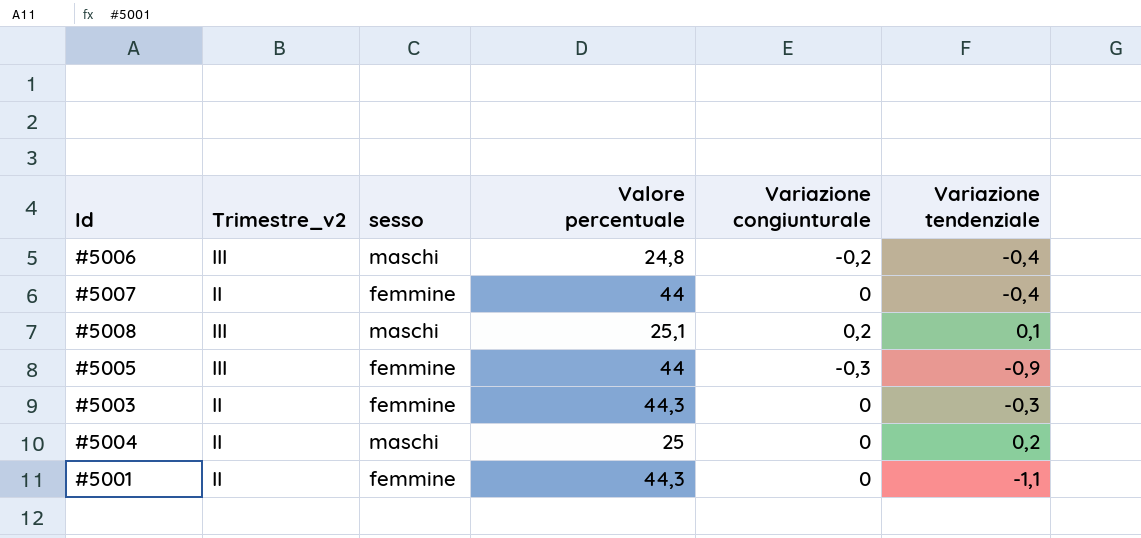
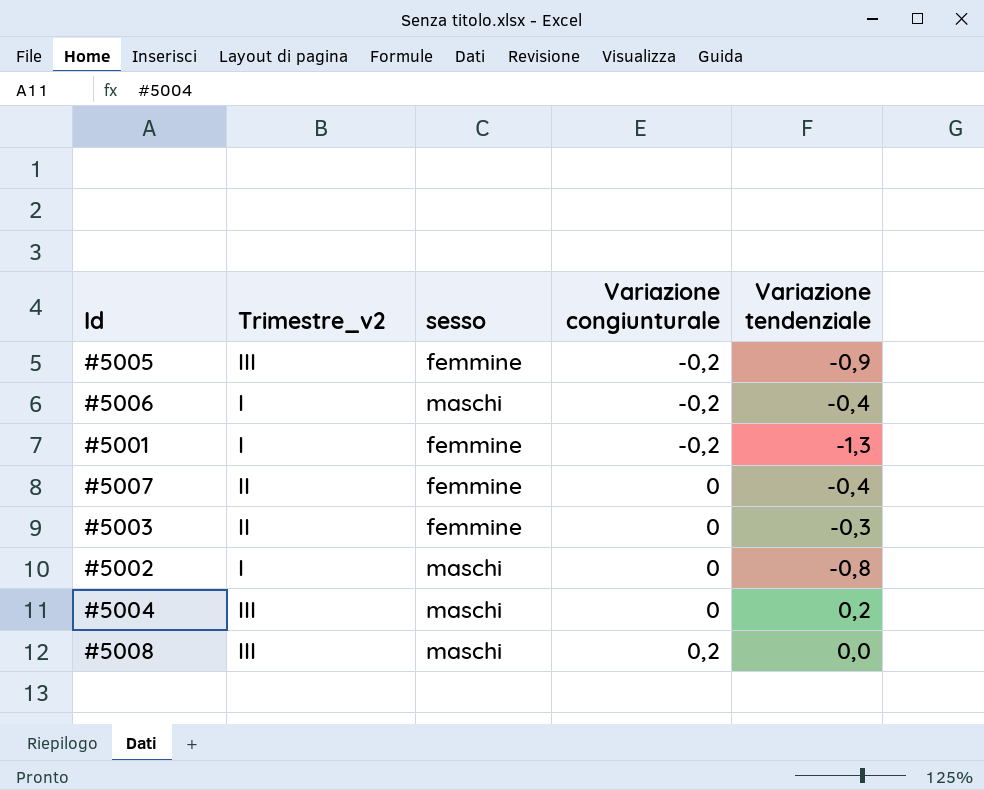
row order: none -> Variazione congiunturale ascending
column Valore percentuale | position: 4 -> none
#5005 | Variazione congiunturale: -0,3 -> -0,2
#5006 | Trimestre_v2: III -> I
#5001 | Trimestre_v2: II -> I
#5001 | Variazione congiunturale: 0 -> -0,2
#5001 | Variazione tendenziale: -1,1 -> -1,3
row #5002: none -> I | maschi | 0 | -0,8
#5004 | Trimestre_v2: II -> III
#5008 | Variazione tendenziale: 0,1 -> 0,0

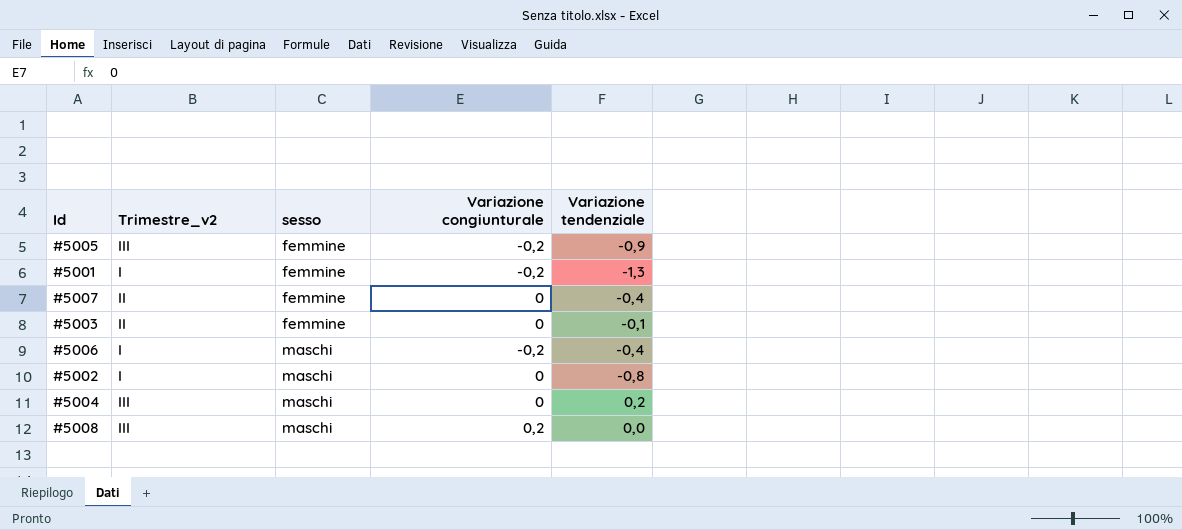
row order: Variazione congiunturale ascending -> sesso ascending
#5003 | Variazione tendenziale: -0,3 -> -0,1

